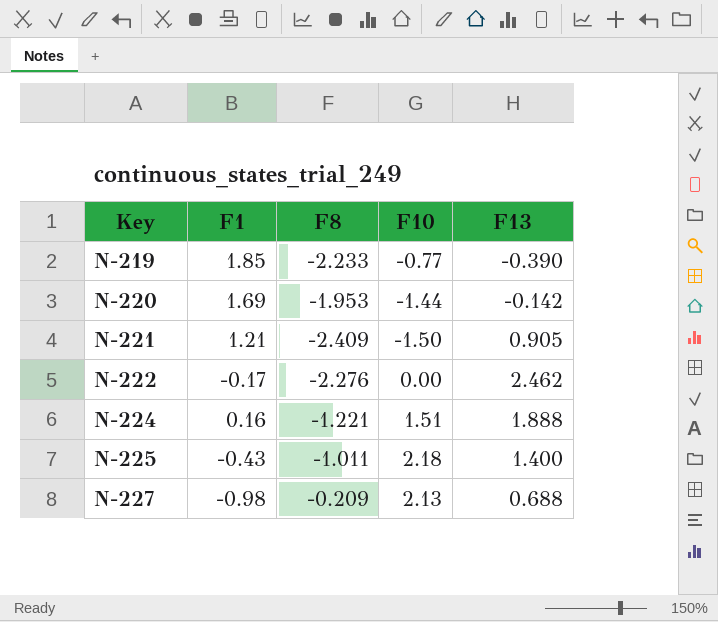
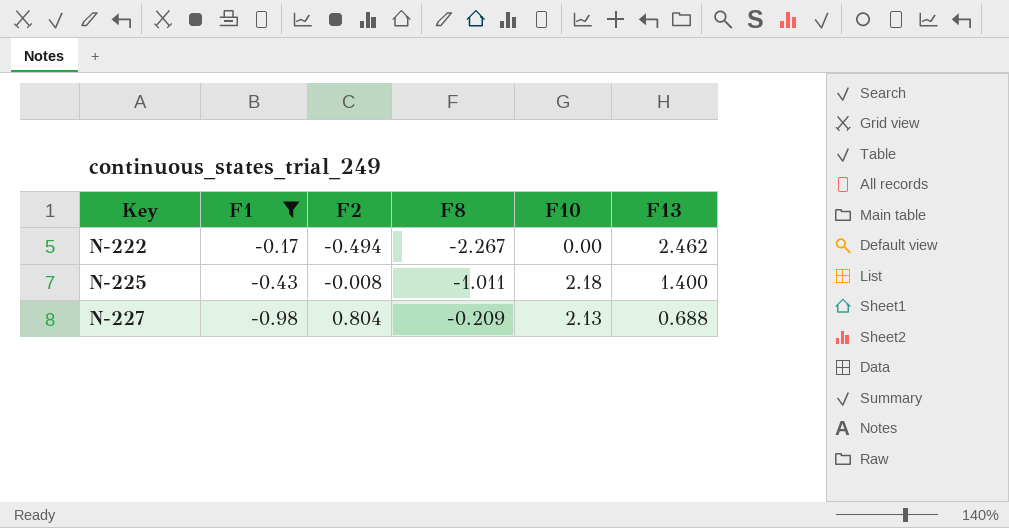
filter: none -> F1 <= -0.17
column F2 | position: none -> 3
N-222 | F8: -2.276 -> -2.267

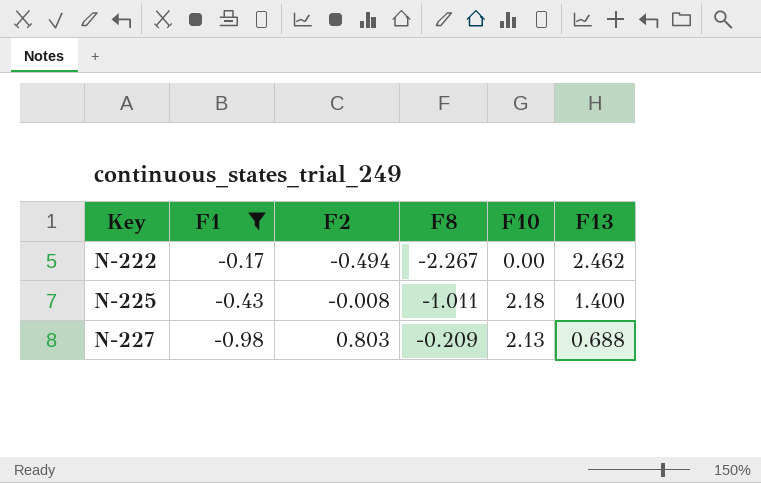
N-227 | F2: 0.804 -> 0.803

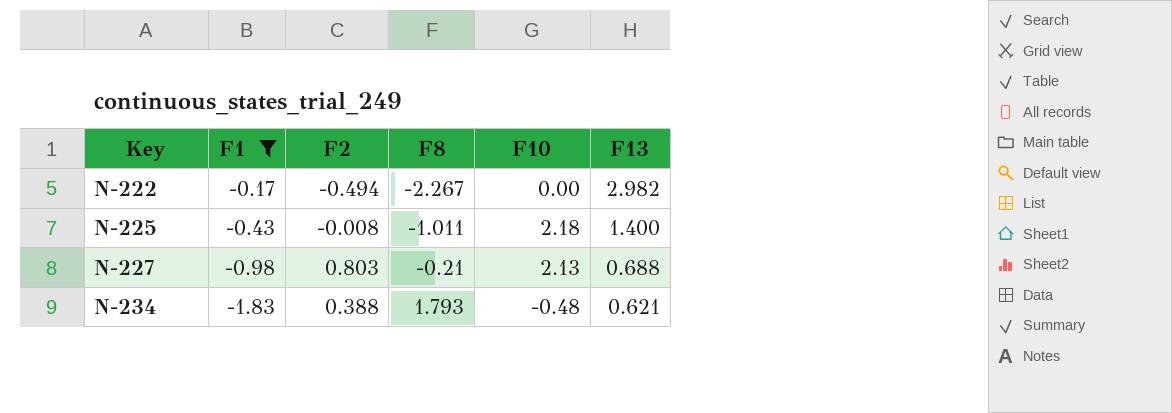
N-222 | F13: 2.462 -> 2.982
N-227 | F8: -0.209 -> -0.21
row N-234: none -> -1.83 | 0.388 | 1.793 | -0.48 | 0.621

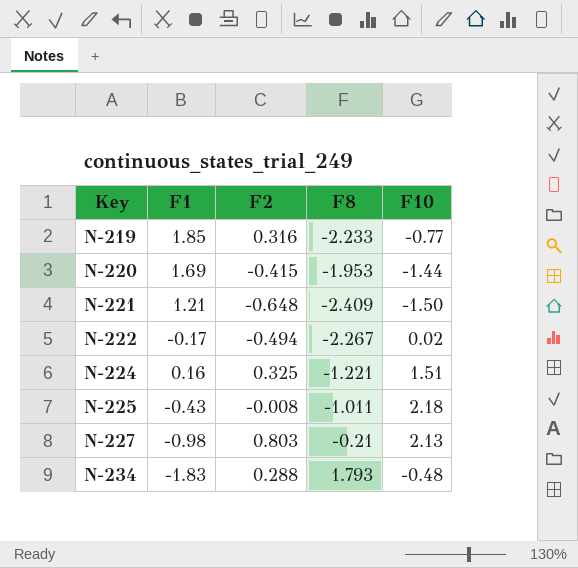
filter: F1 <= -0.17 -> none
column F13 | position: 6 -> none
N-222 | F10: 0.00 -> 0.02
N-234 | F2: 0.388 -> 0.288

